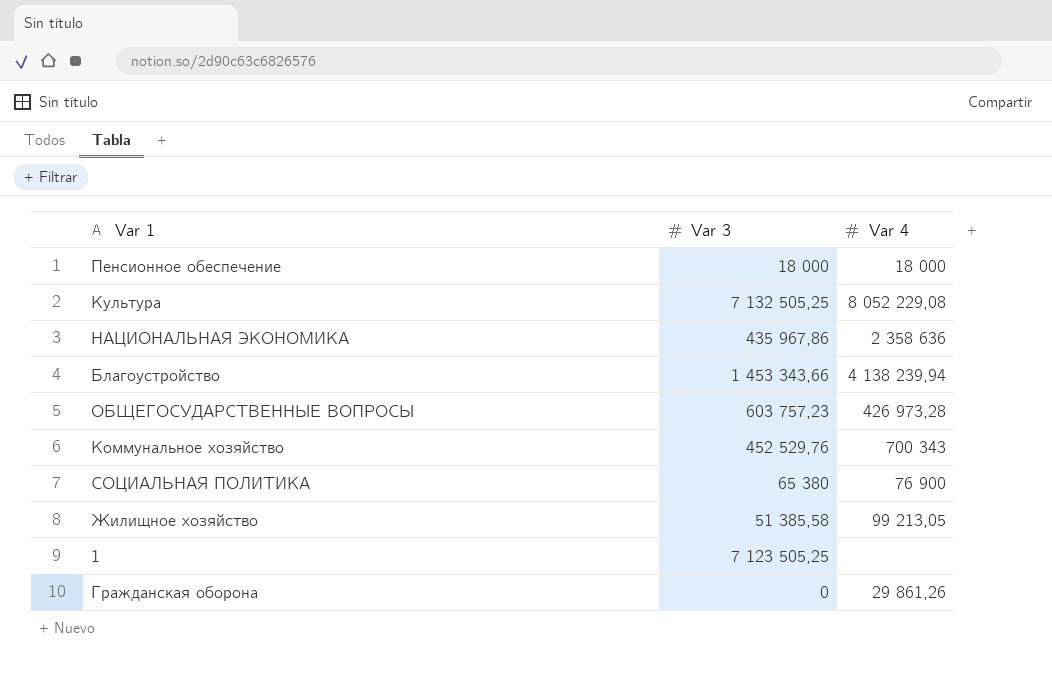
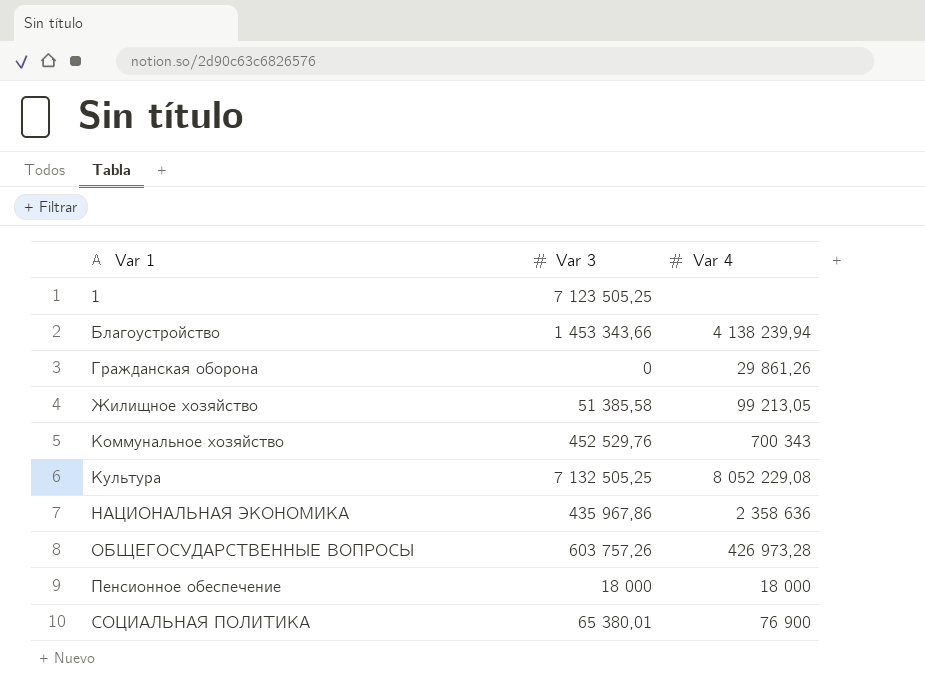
row order: none -> Var 1 ascending
ОБЩЕГОСУДАРСТВЕННЫЕ ВОПРОСЫ | Var 3: 603 757,23 -> 603 757,26
СОЦИАЛЬНАЯ ПОЛИТИКА | Var 3: 65 380 -> 65 380,01

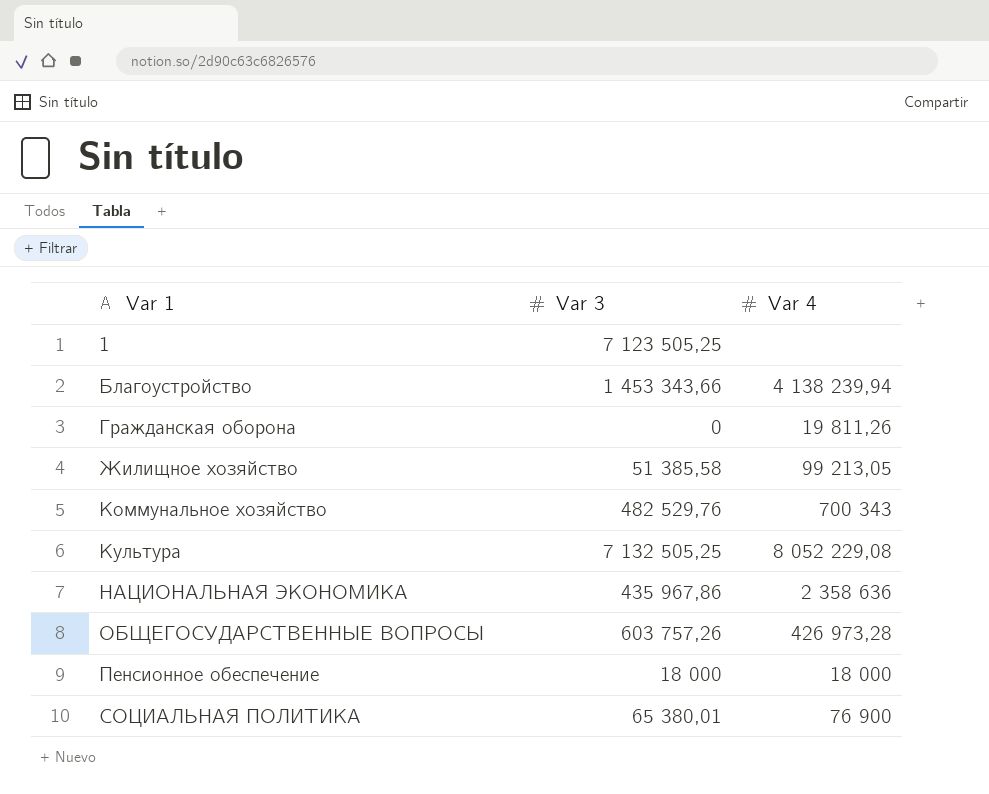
Гражданская оборона | Var 4: 29 861,26 -> 19 811,26
Коммунальное хозяйство | Var 3: 452 529,76 -> 482 529,76

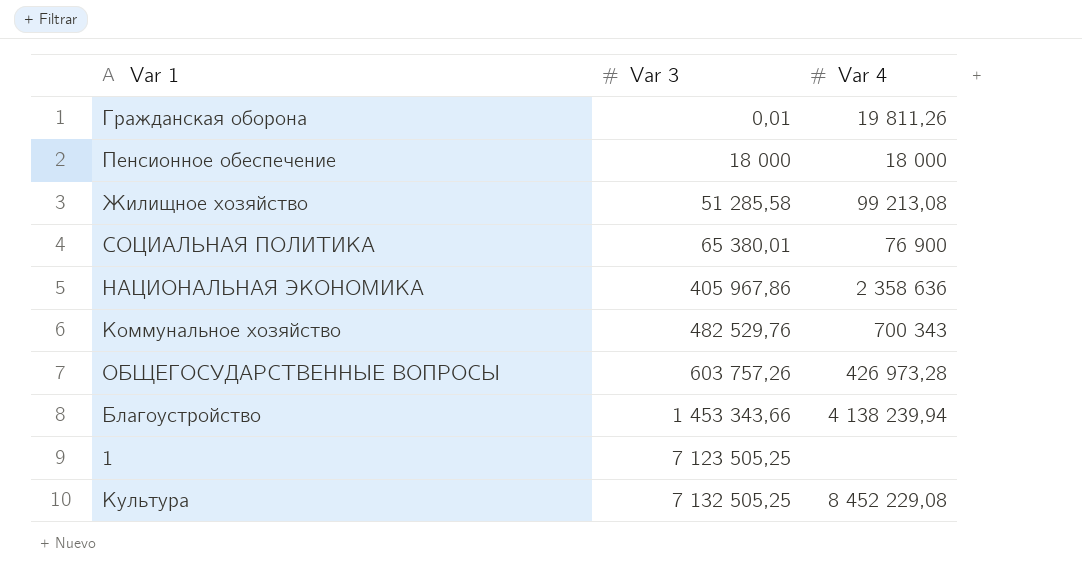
row order: Var 1 ascending -> Var 3 ascending
Гражданская оборона | Var 3: 0 -> 0,01
Жилищное хозяйство | Var 3: 51 385,58 -> 51 285,58
Жилищное хозяйство | Var 4: 99 213,05 -> 99 213,08
НАЦИОНАЛЬНАЯ ЭКОНОМИКА | Var 3: 435 967,86 -> 405 967,86
Культура | Var 4: 8 052 229,08 -> 8 452 229,08

